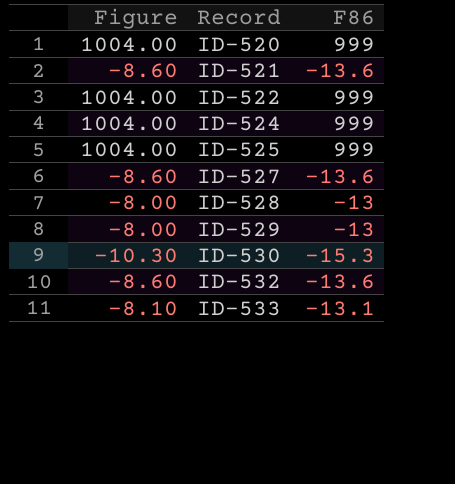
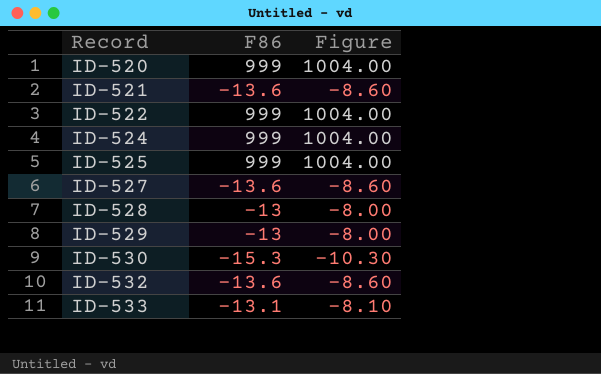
column Figure | position: 1 -> 3

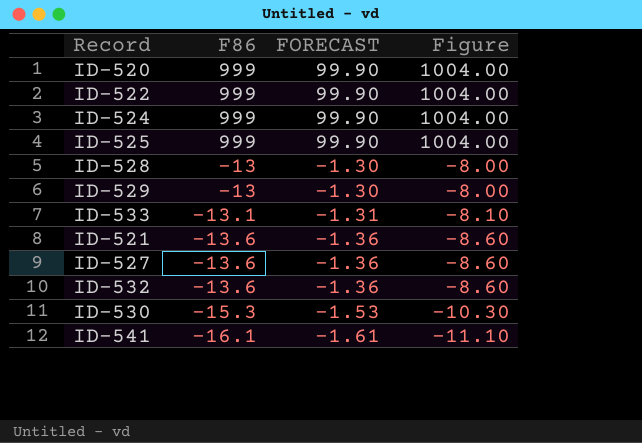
row order: Record ascending -> F86 descending
column FORECAST | formula: none -> [F86] * 0.1
row ID-541: none -> -16.1 | -1.61 | -11.10

